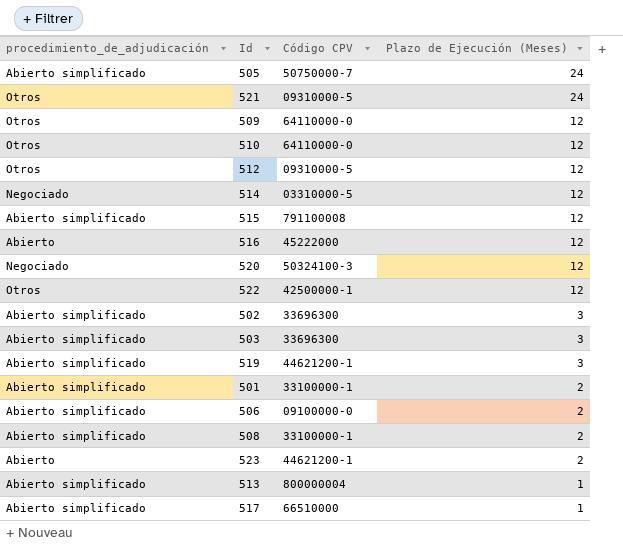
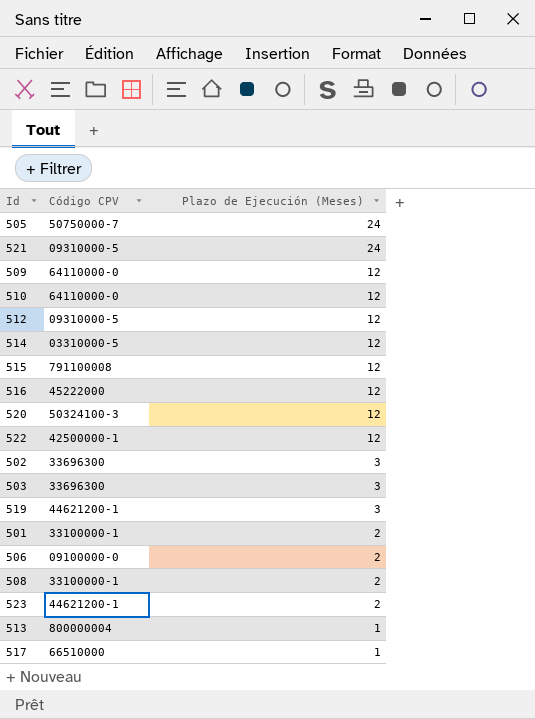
column procedimiento_de_adjudicación | position: 1 -> none

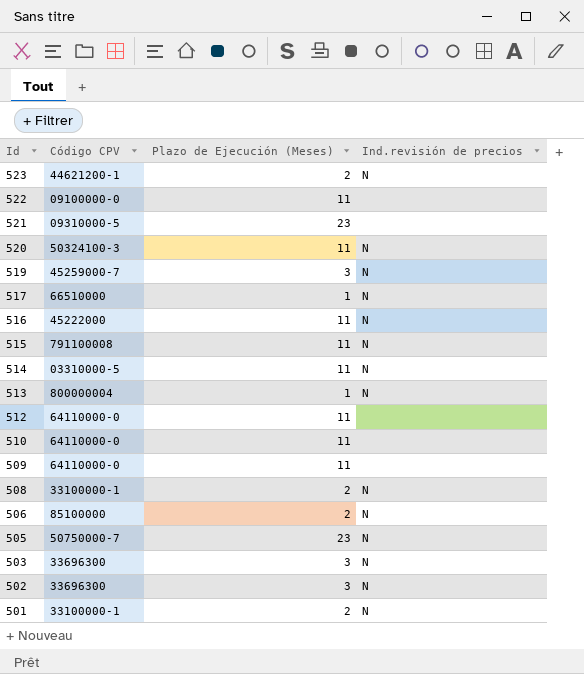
row order: Plazo de Ejecución (Meses) descending -> Id descending
column Ind.revisión de precios | position: none -> 4
522 | Código CPV: 42500000-1 -> 09100000-0
522 | Plazo de Ejecución (Meses): 12 -> 11
521 | Plazo de Ejecución (Meses): 24 -> 23
520 | Plazo de Ejecución (Meses): 12 -> 11
519 | Código CPV: 44621200-1 -> 45259000-7
516 | Plazo de Ejecución (Meses): 12 -> 11
515 | Plazo de Ejecución (Meses): 12 -> 11
514 | Plazo de Ejecución (Meses): 12 -> 11
512 | Código CPV: 09310000-5 -> 64110000-0
512 | Plazo de Ejecución (Meses): 12 -> 11
510 | Plazo de Ejecución (Meses): 12 -> 11
509 | Plazo de Ejecución (Meses): 12 -> 11
506 | Código CPV: 09100000-0 -> 85100000
505 | Plazo de Ejecución (Meses): 24 -> 23

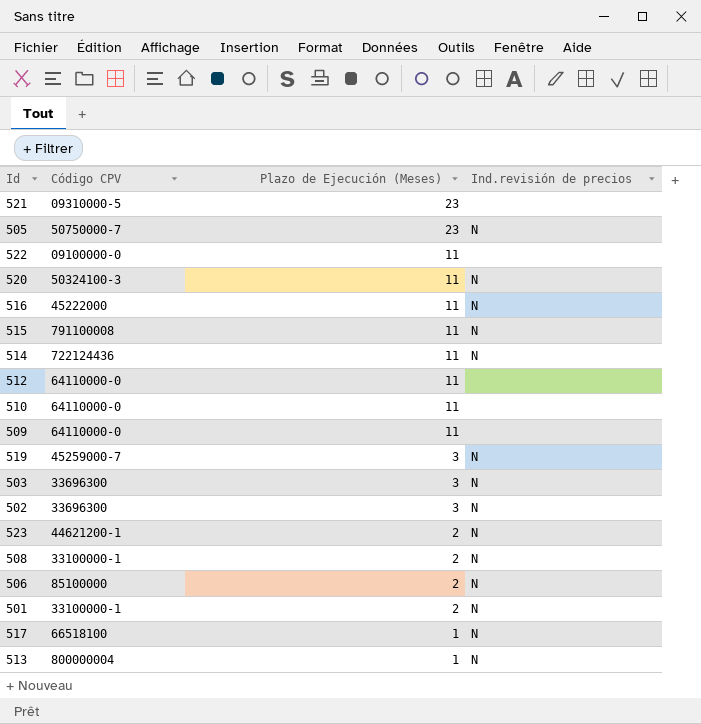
row order: Id descending -> Plazo de Ejecución (Meses) descending
514 | Código CPV: 03310000-5 -> 722124436
517 | Código CPV: 66510000 -> 66518100

